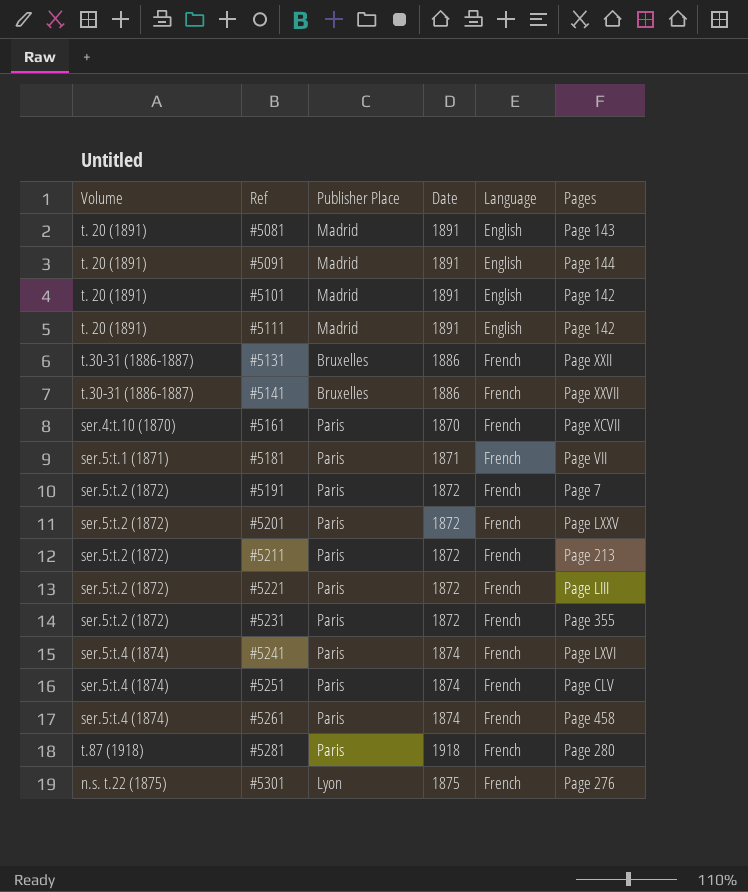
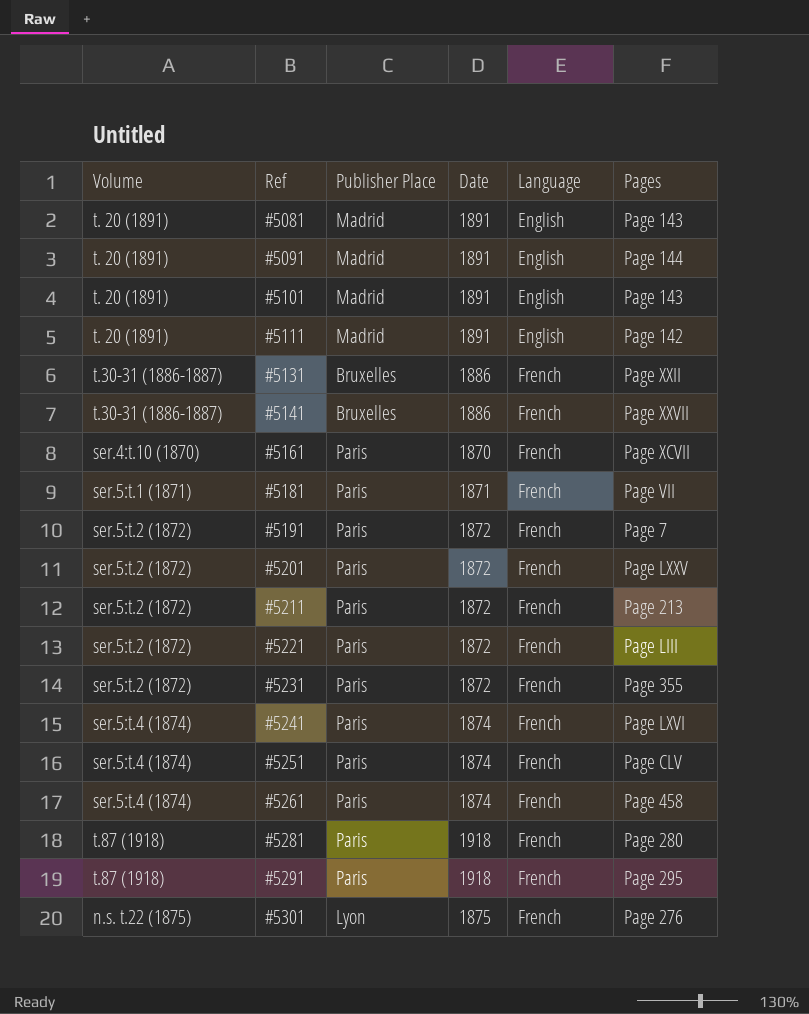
#5101 | Pages: Page 142 -> Page 143
row #5291: none -> t.87 (1918) | Paris | 1918 | French | Page 295

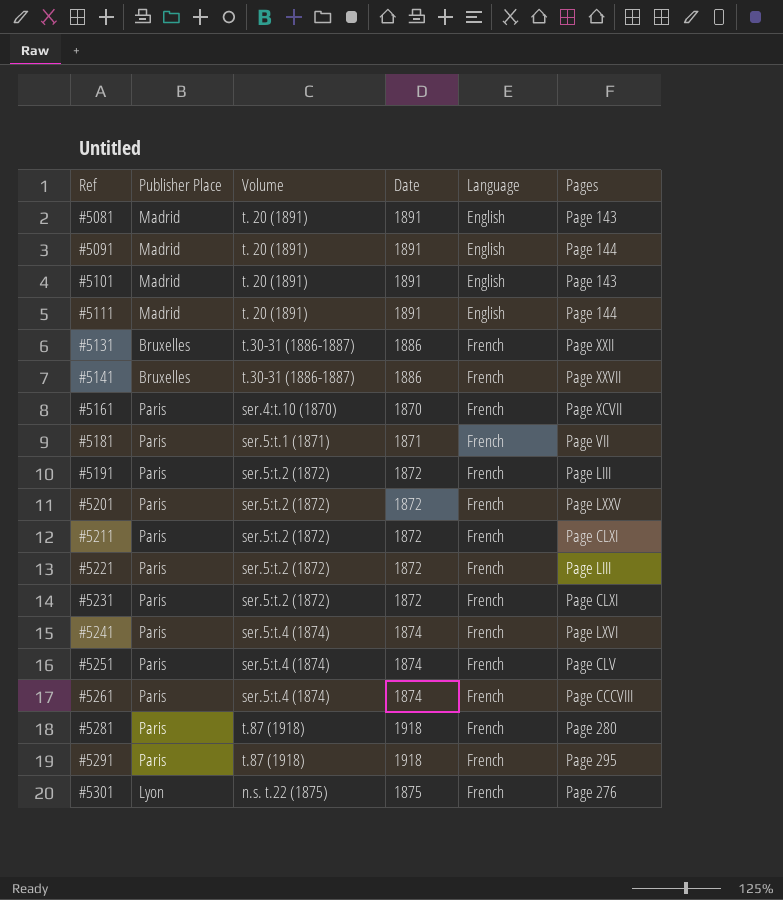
column Volume | position: 1 -> 3
#5111 | Pages: Page 142 -> Page 144
#5191 | Pages: Page 7 -> Page LIII
#5211 | Pages: Page 213 -> Page CLXI
#5231 | Pages: Page 355 -> Page CLXI
#5261 | Pages: Page 458 -> Page CCCVIII

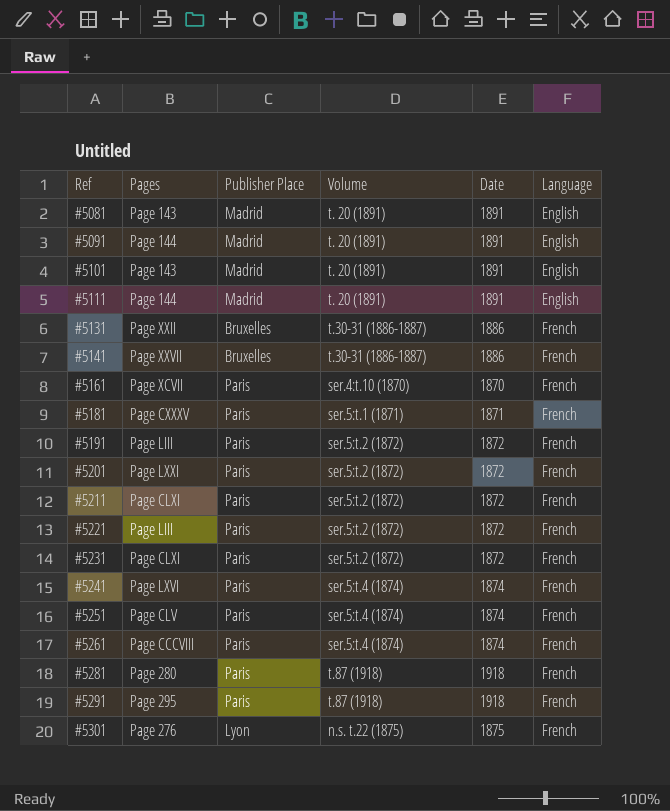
column Pages | position: 6 -> 2
#5181 | Pages: Page VII -> Page CXXXV
#5201 | Pages: Page LXXV -> Page LXXI

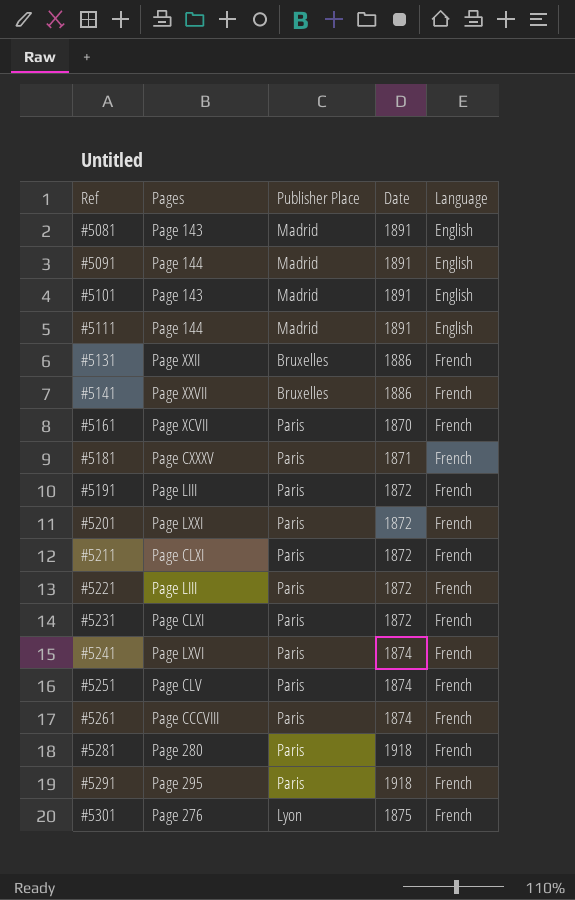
column Volume | position: 4 -> none

